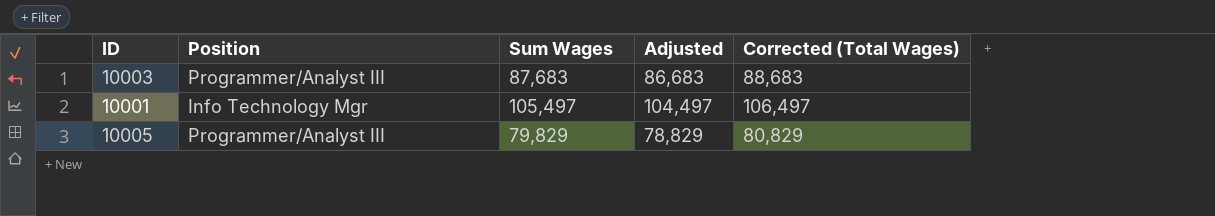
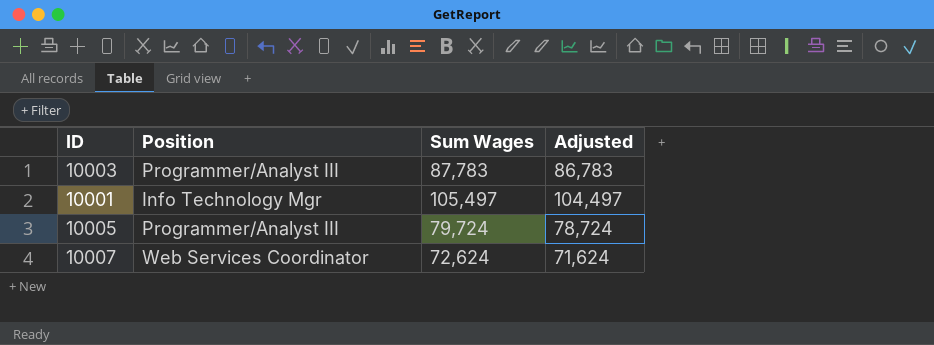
column Corrected (Total Wages) | formula: [Sum Wages] + 1000 -> none
10003 | Sum Wages: 87,683 -> 87,783
10003 | Adjusted: 86,683 -> 86,783
10005 | Sum Wages: 79,829 -> 79,724
10005 | Adjusted: 78,829 -> 78,724
row 10007: none -> Web Services Coordinator | 72,624 | 71,624

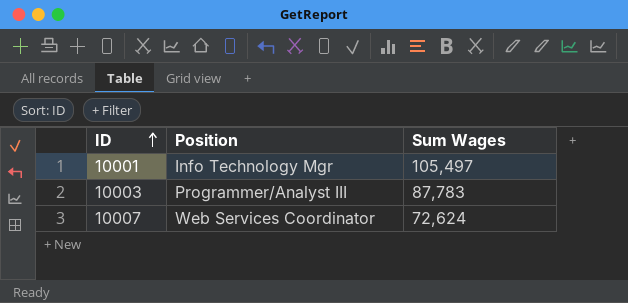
row order: none -> ID ascending
column Adjusted | formula: [Sum Wages] - 1000 -> none
row 10005: Programmer/Analyst III | 79,724 | 78,724 -> none

